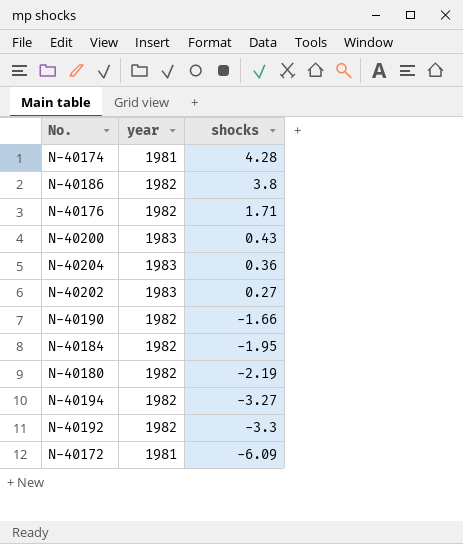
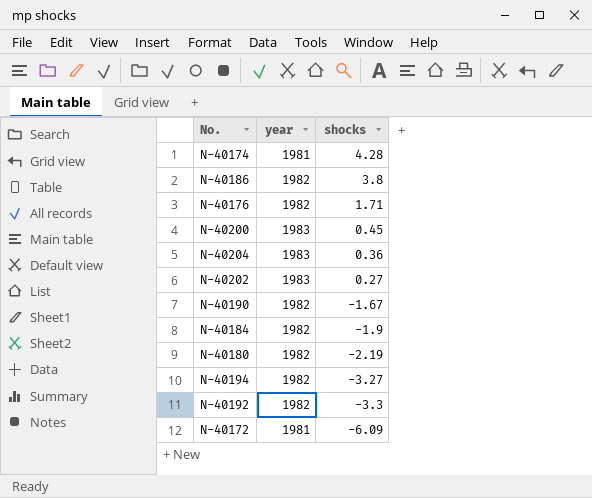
N-40200 | shocks: 0.43 -> 0.45
N-40190 | shocks: -1.66 -> -1.67
N-40184 | shocks: -1.95 -> -1.9

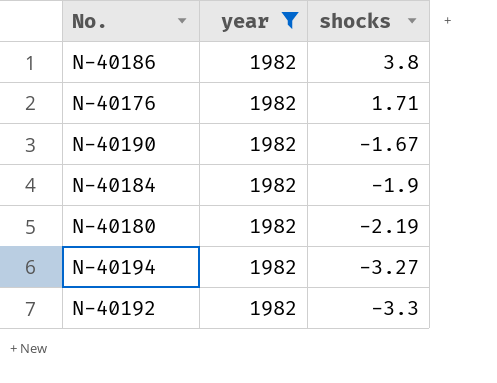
filter: none -> year = 1982

